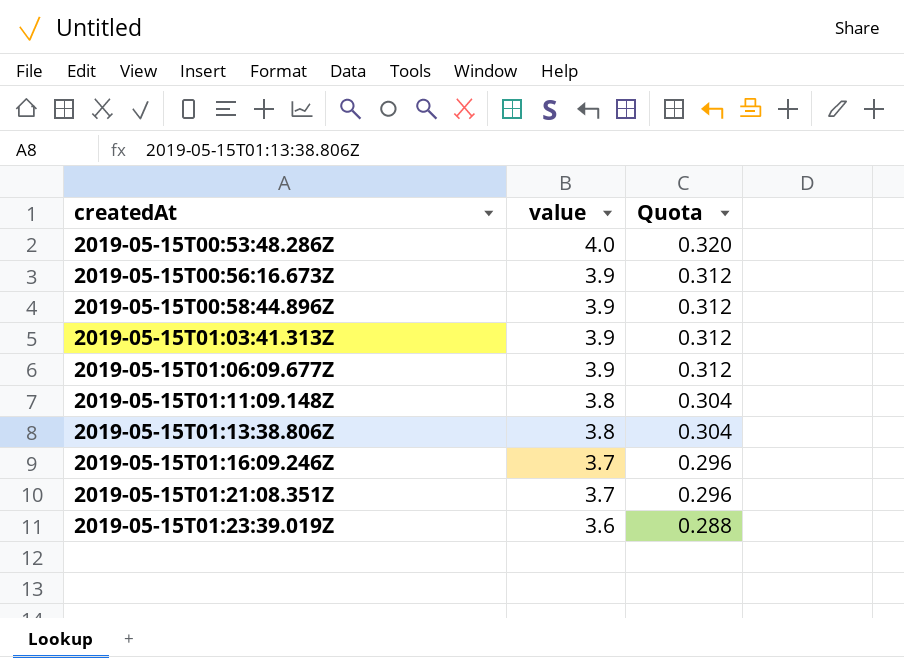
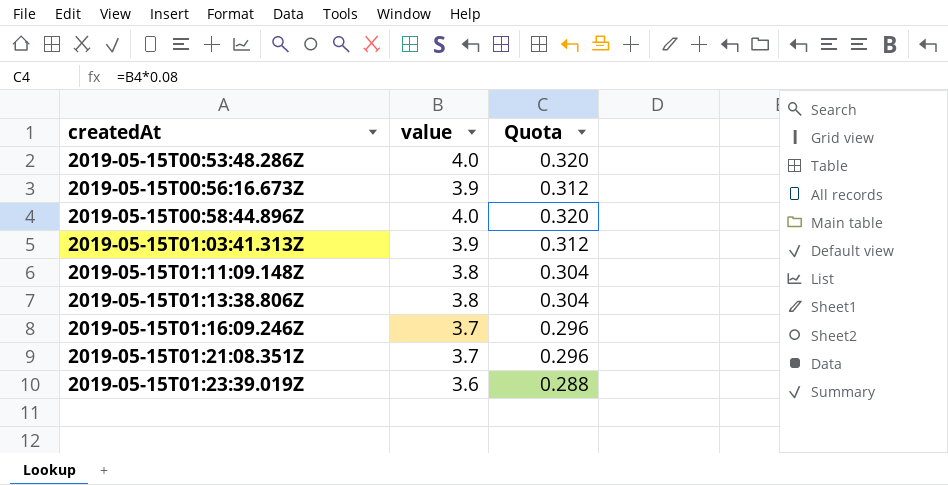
row 2019-05-15T01:06:09.677Z: 3.9 | 0.312 -> none
2019-05-15T00:58:44.896Z | value: 3.9 -> 4.0
2019-05-15T00:58:44.896Z | Quota: 0.312 -> 0.320

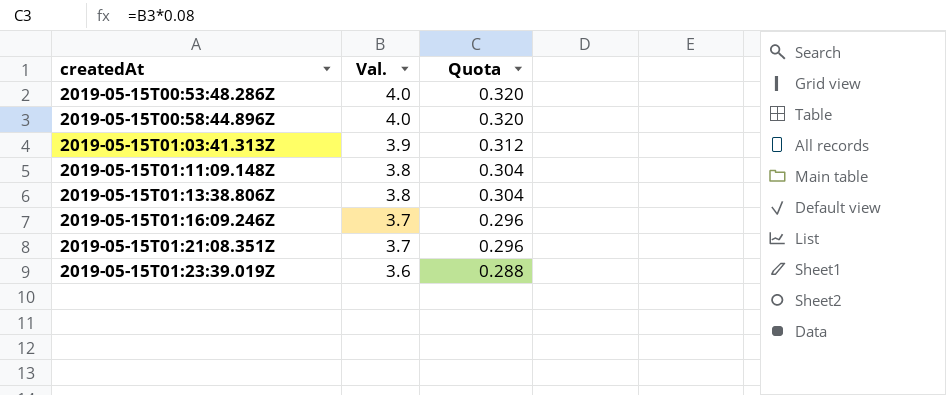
column name: value -> Val.
row 2019-05-15T00:56:16.673Z: 3.9 | 0.312 -> none

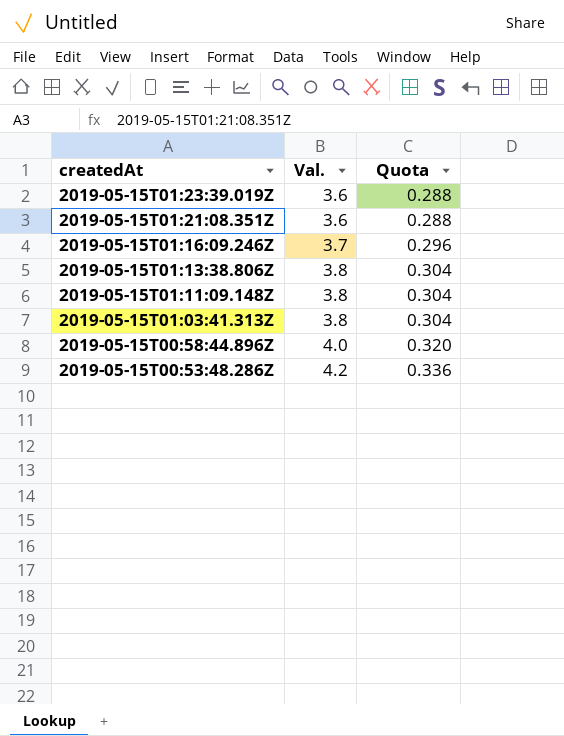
row order: createdAt ascending -> createdAt descending
2019-05-15T01:21:08.351Z | Val.: 3.7 -> 3.6
2019-05-15T01:21:08.351Z | Quota: 0.296 -> 0.288
2019-05-15T01:03:41.313Z | Val.: 3.9 -> 3.8
2019-05-15T01:03:41.313Z | Quota: 0.312 -> 0.304
2019-05-15T00:53:48.286Z | Val.: 4.0 -> 4.2
2019-05-15T00:53:48.286Z | Quota: 0.320 -> 0.336

